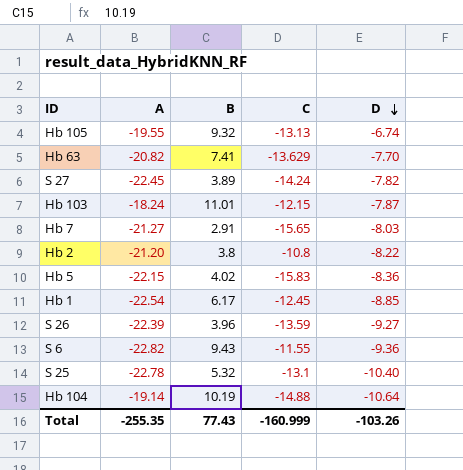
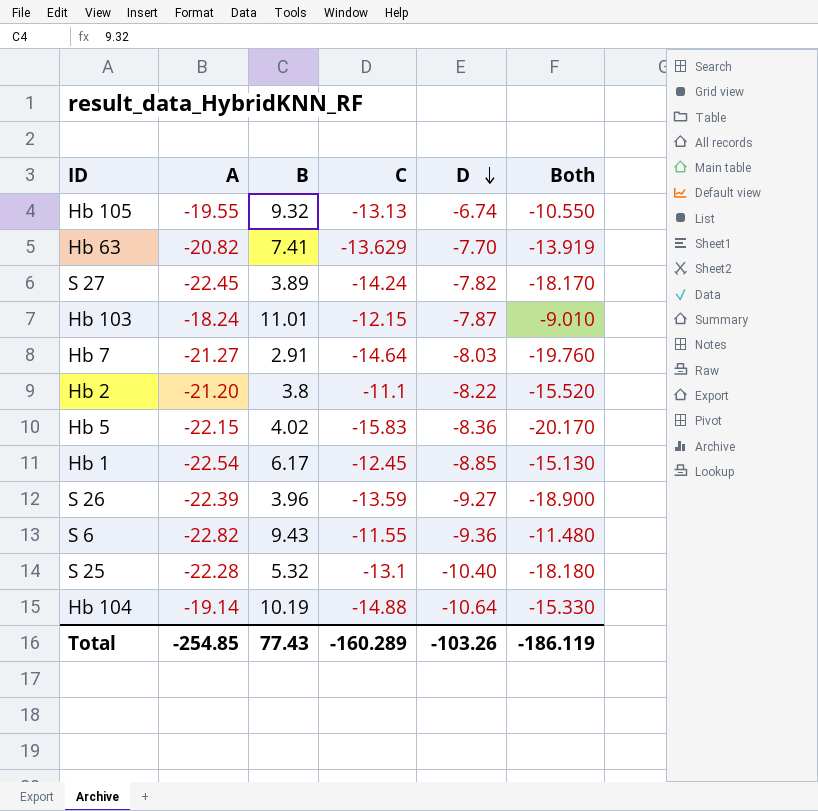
column Both | formula: none -> [B] + [C] + [D]
Hb 7 | C: -15.65 -> -14.64
Hb 2 | C: -10.8 -> -11.1
S 25 | A: -22.78 -> -22.28
Total | A: -255.35 -> -254.85
Total | C: -160.999 -> -160.289

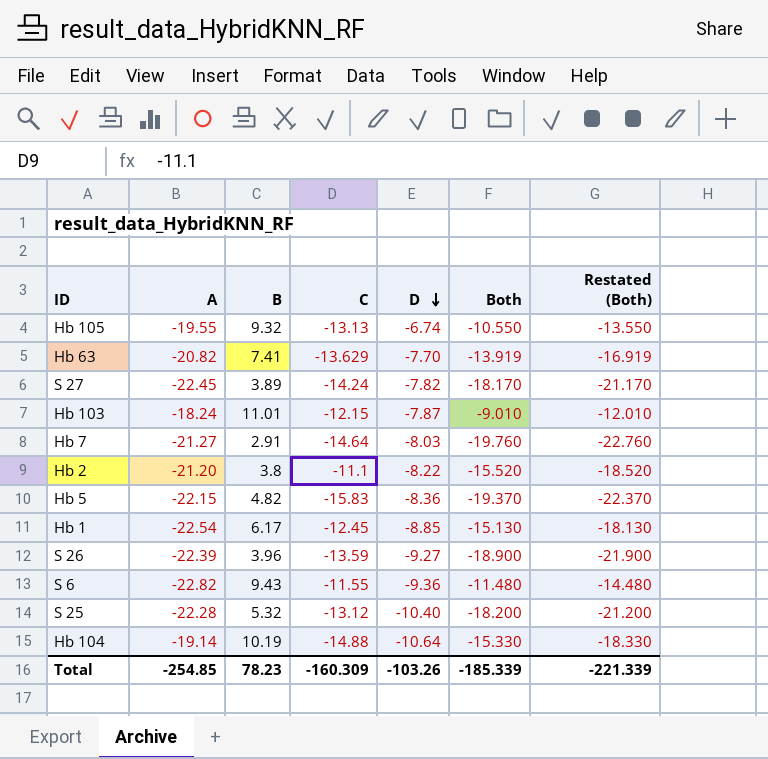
column Restated (Both) | formula: none -> [Both] - 3
Hb 5 | B: 4.02 -> 4.82
Hb 5 | Both: -20.170 -> -19.370
S 25 | C: -13.1 -> -13.12
S 25 | Both: -18.180 -> -18.200
Total | B: 77.43 -> 78.23
Total | C: -160.289 -> -160.309
Total | Both: -186.119 -> -185.339

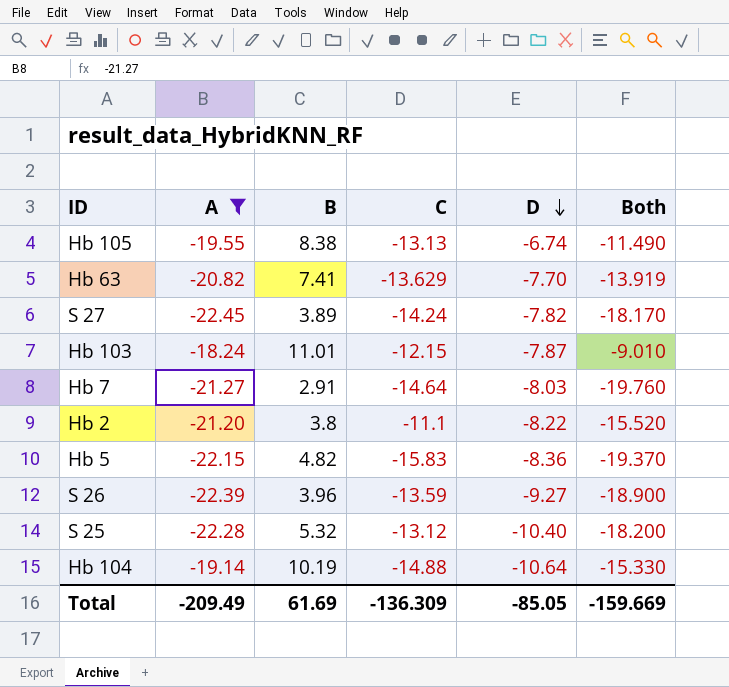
filter: none -> A >= -22.45
column Restated (Both) | formula: [Both] - 3 -> none
Hb 105 | B: 9.32 -> 8.38
Hb 105 | Both: -10.550 -> -11.490
Total | A: -254.85 -> -209.49
Total | B: 78.23 -> 61.69
Total | C: -160.309 -> -136.309
Total | D: -103.26 -> -85.05
Total | Both: -185.339 -> -159.669

